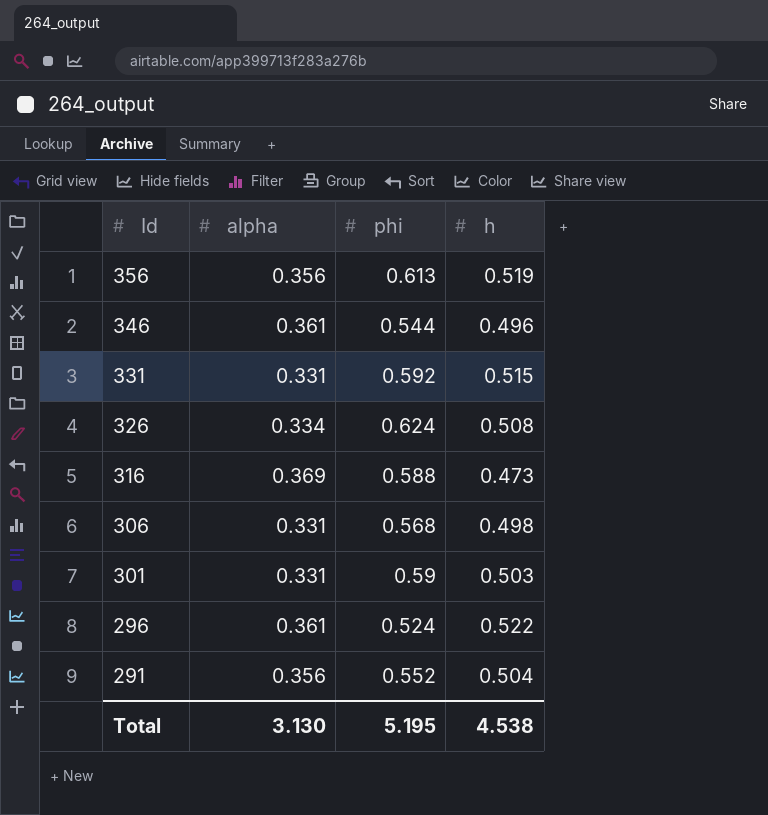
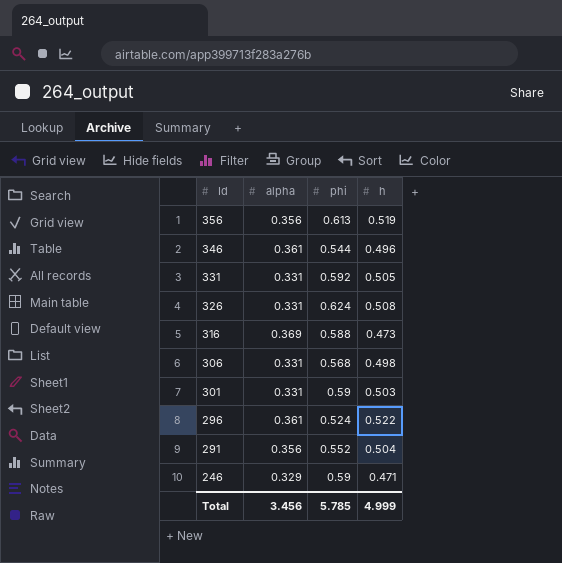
331 | h: 0.515 -> 0.505
326 | alpha: 0.334 -> 0.331
row 246: none -> 0.329 | 0.59 | 0.471
Total | alpha: 3.130 -> 3.456
Total | phi: 5.195 -> 5.785
Total | h: 4.538 -> 4.999

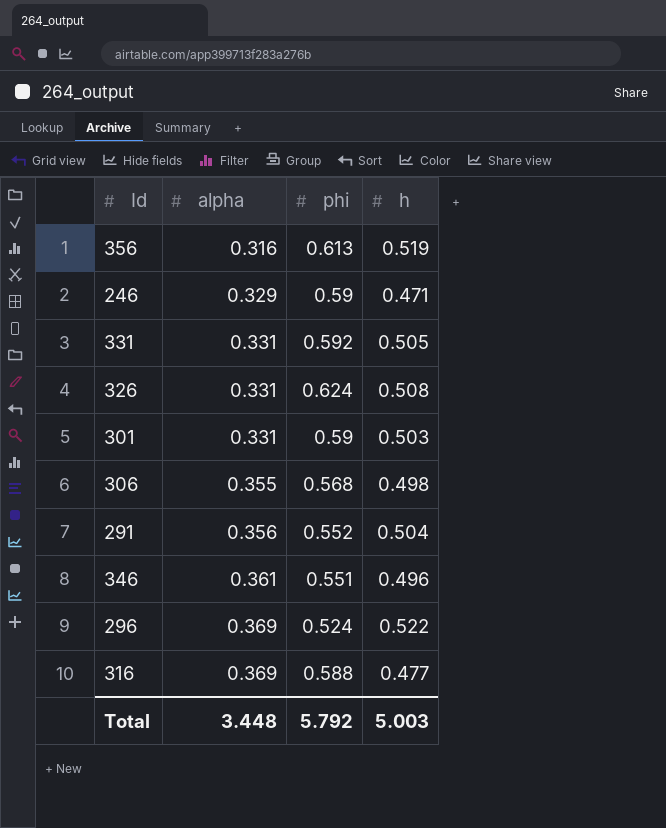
row order: Id descending -> alpha ascending
356 | alpha: 0.356 -> 0.316
306 | alpha: 0.331 -> 0.355
346 | phi: 0.544 -> 0.551
296 | alpha: 0.361 -> 0.369
316 | h: 0.473 -> 0.477
Total | alpha: 3.456 -> 3.448
Total | phi: 5.785 -> 5.792
Total | h: 4.999 -> 5.003

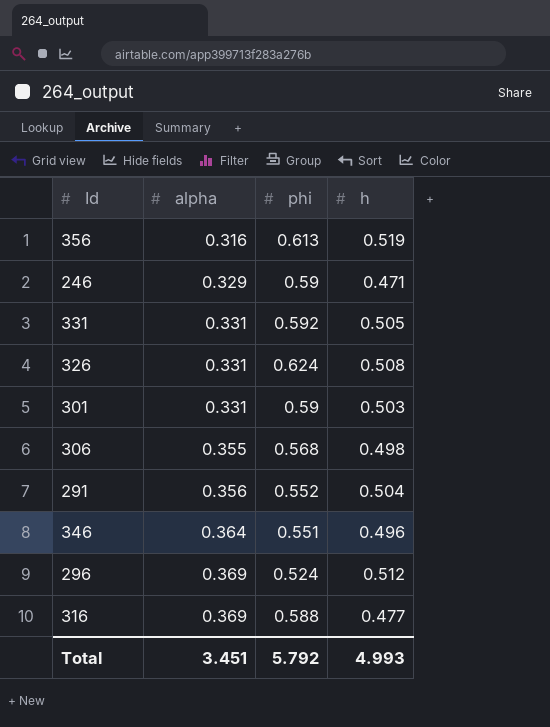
346 | alpha: 0.361 -> 0.364
296 | h: 0.522 -> 0.512
Total | alpha: 3.448 -> 3.451
Total | h: 5.003 -> 4.993

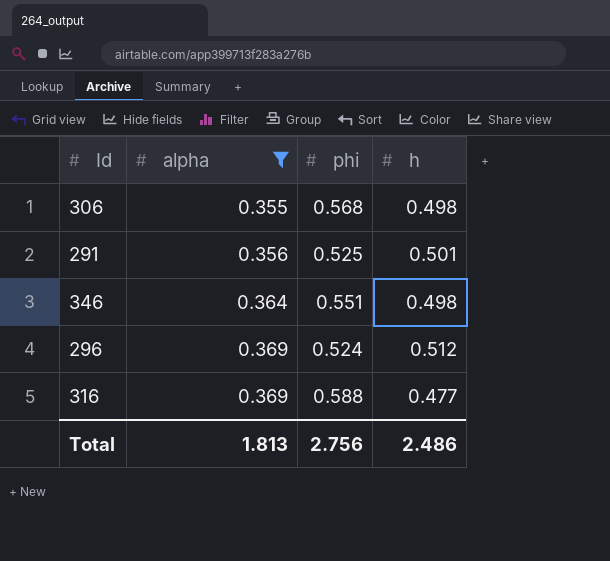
filter: none -> alpha >= 0.355
291 | phi: 0.552 -> 0.525
291 | h: 0.504 -> 0.501
346 | h: 0.496 -> 0.498
Total | alpha: 3.451 -> 1.813
Total | phi: 5.792 -> 2.756
Total | h: 4.993 -> 2.486

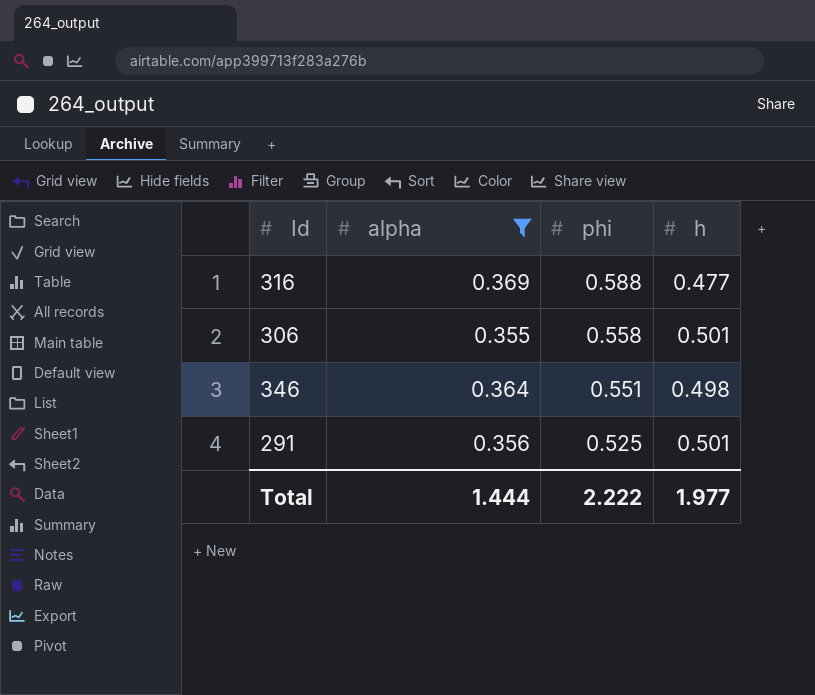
row order: alpha ascending -> phi descending
row 296: 0.369 | 0.524 | 0.512 -> none
306 | phi: 0.568 -> 0.558
306 | h: 0.498 -> 0.501
Total | alpha: 1.813 -> 1.444
Total | phi: 2.756 -> 2.222
Total | h: 2.486 -> 1.977

